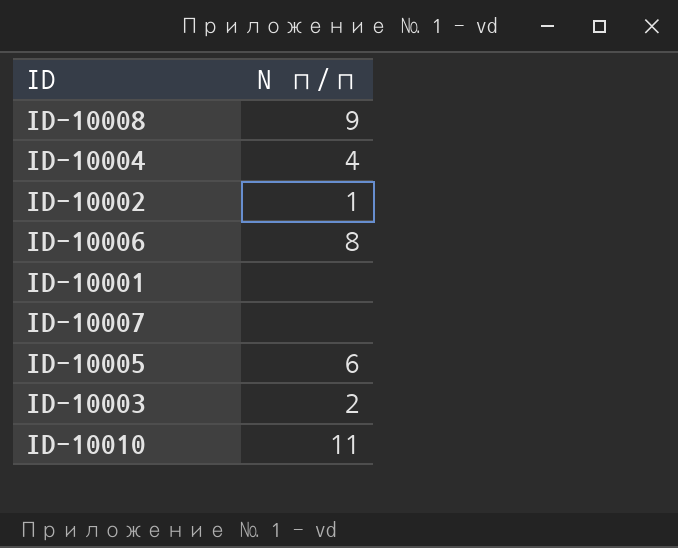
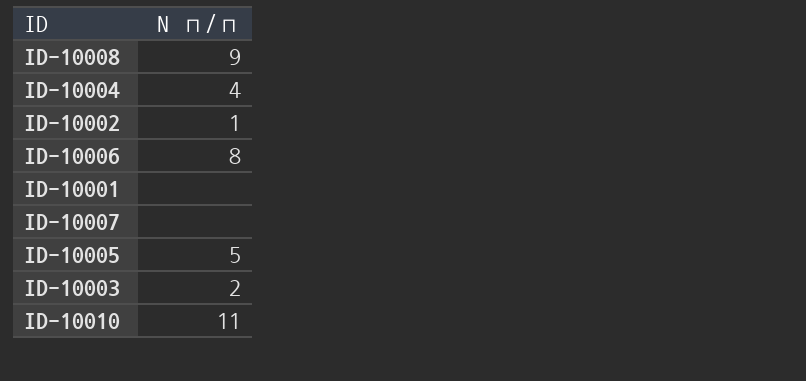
ID-10005 | N п/п: 6 -> 5

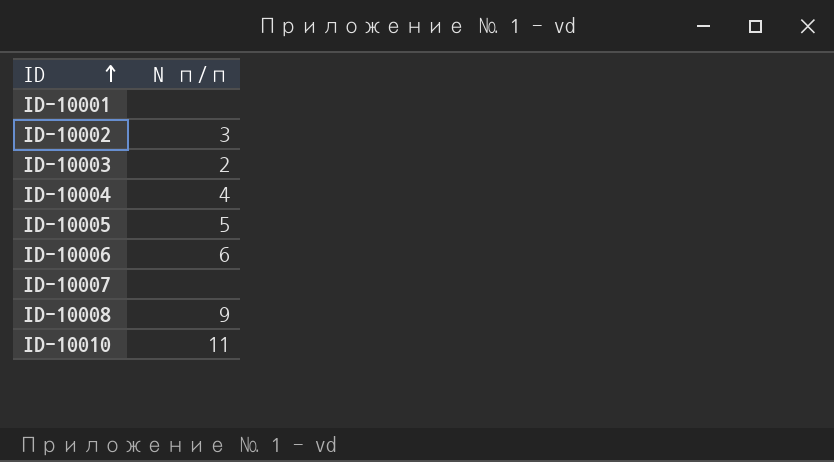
row order: none -> ID ascending
ID-10002 | N п/п: 1 -> 3
ID-10006 | N п/п: 8 -> 6

